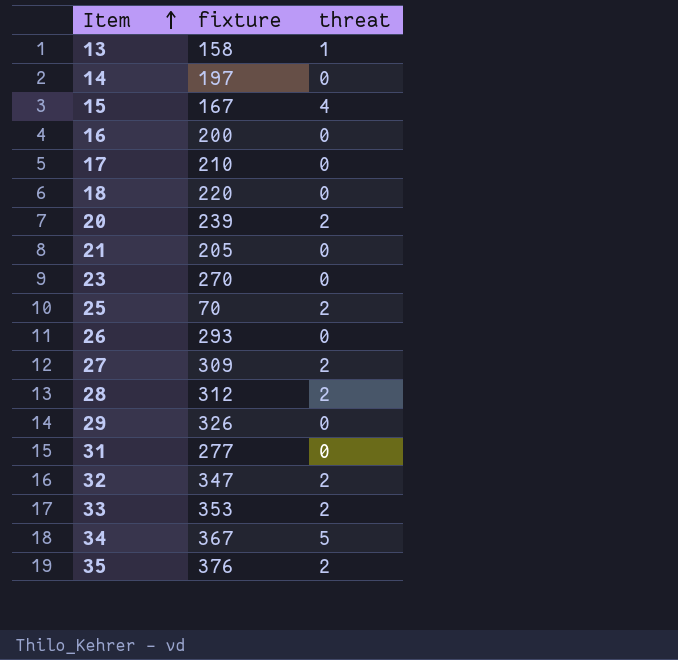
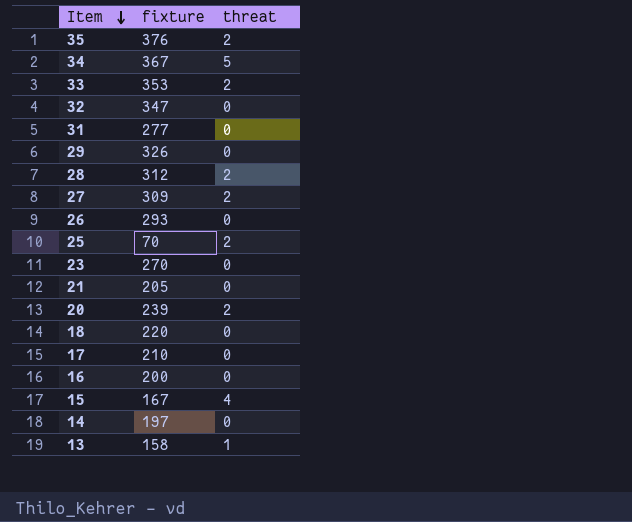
row order: Item ascending -> Item descending
32 | threat: 2 -> 0

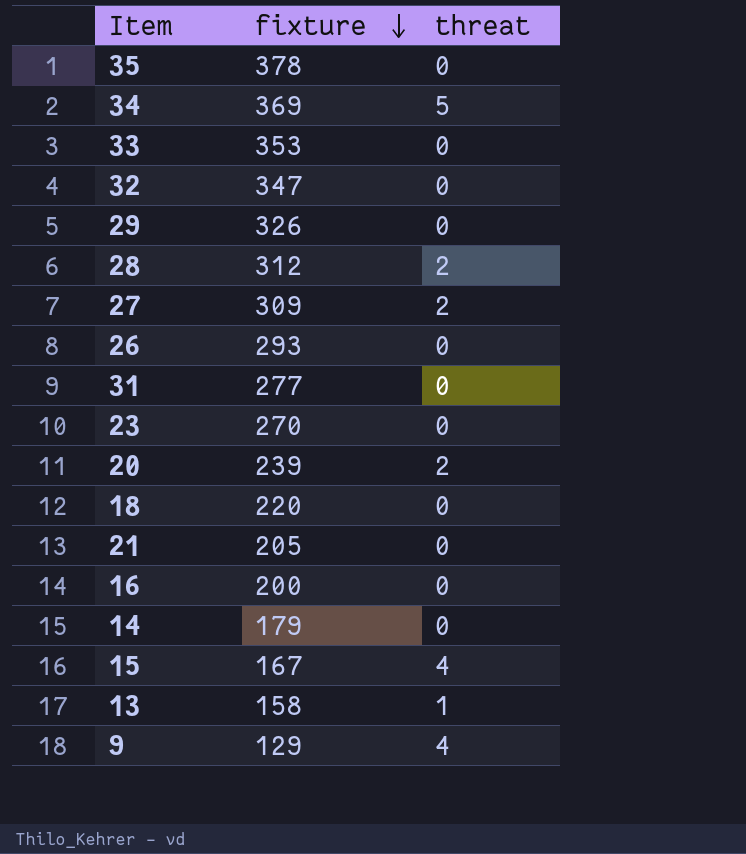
row order: Item descending -> fixture descending
row 25: 70 | 2 -> none
row 17: 210 | 0 -> none
35 | fixture: 376 -> 378
35 | threat: 2 -> 0
34 | fixture: 367 -> 369
33 | threat: 2 -> 0
14 | fixture: 197 -> 179
row 9: none -> 129 | 4

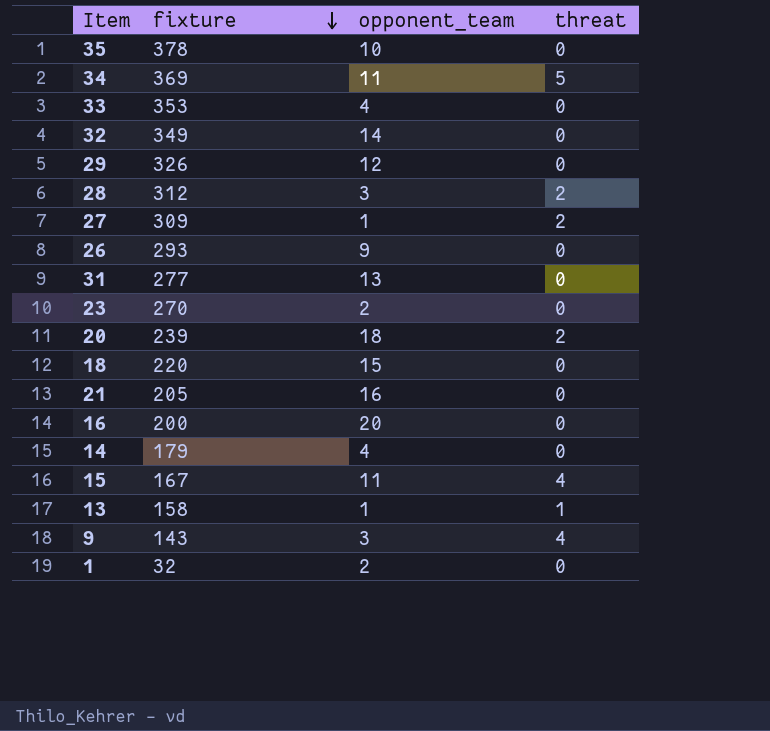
column opponent_team | position: none -> 3
32 | fixture: 347 -> 349
9 | fixture: 129 -> 143
row 1: none -> 32 | 2 | 0

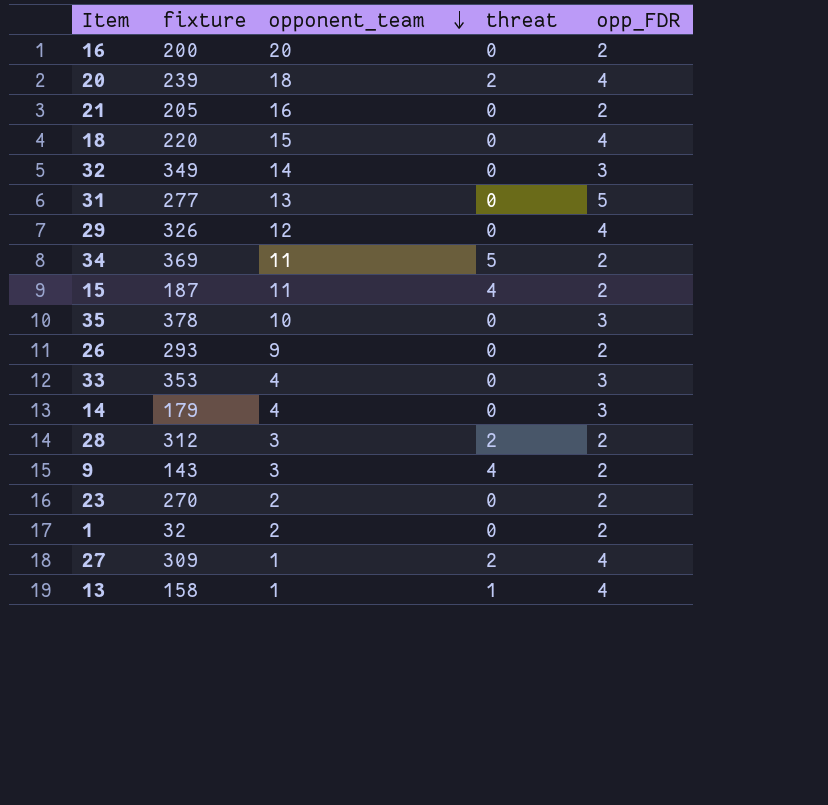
row order: fixture descending -> opponent_team descending
column opp_FDR | position: none -> 5
15 | fixture: 167 -> 187

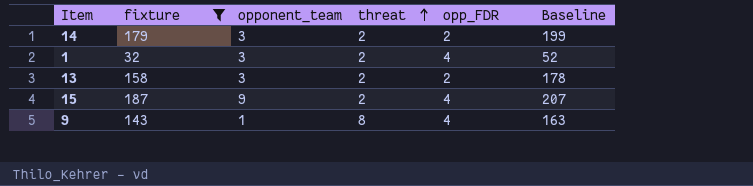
filter: none -> fixture <= 187
row order: opponent_team descending -> threat ascending
column Baseline | formula: none -> [fixture] + 20
14 | opponent_team: 4 -> 3
14 | threat: 0 -> 2
14 | opp_FDR: 3 -> 2
1 | opponent_team: 2 -> 3
1 | threat: 0 -> 2
1 | opp_FDR: 2 -> 4
13 | opponent_team: 1 -> 3
13 | threat: 1 -> 2
13 | opp_FDR: 4 -> 2
15 | opponent_team: 11 -> 9
15 | threat: 4 -> 2
15 | opp_FDR: 2 -> 4
9 | opponent_team: 3 -> 1
9 | threat: 4 -> 8
9 | opp_FDR: 2 -> 4

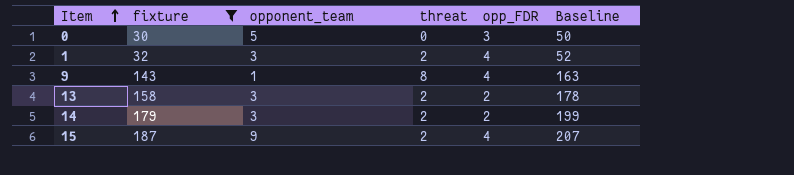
row order: threat ascending -> Item ascending
row 0: none -> 30 | 5 | 0 | 3 | 50

